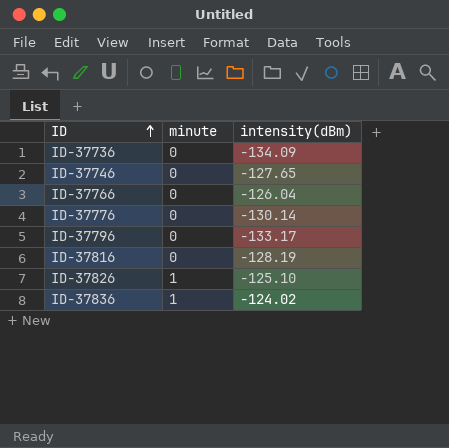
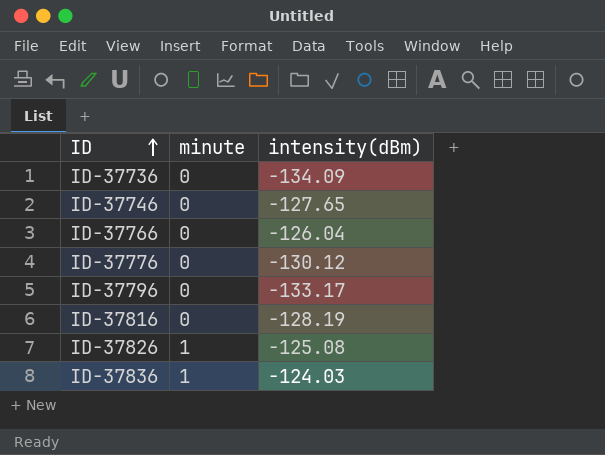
ID-37776 | intensity(dBm): -130.14 -> -130.12
ID-37826 | intensity(dBm): -125.10 -> -125.08
ID-37836 | intensity(dBm): -124.02 -> -124.03

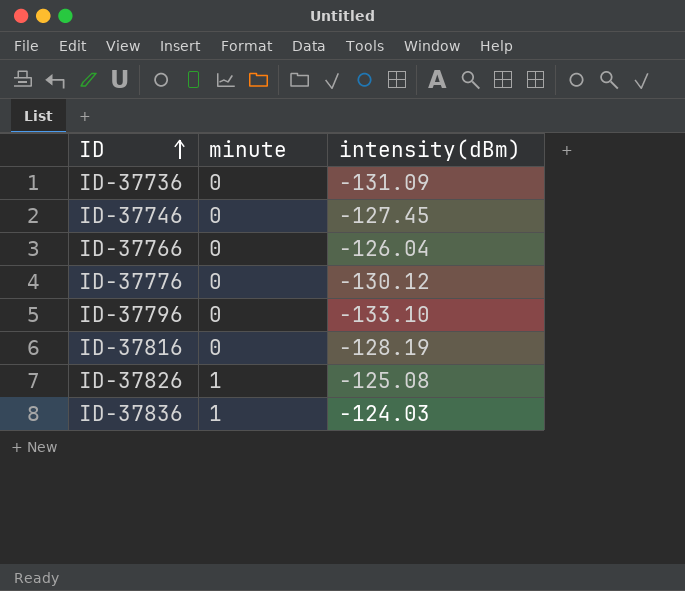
ID-37736 | intensity(dBm): -134.09 -> -131.09
ID-37746 | intensity(dBm): -127.65 -> -127.45
ID-37796 | intensity(dBm): -133.17 -> -133.10

